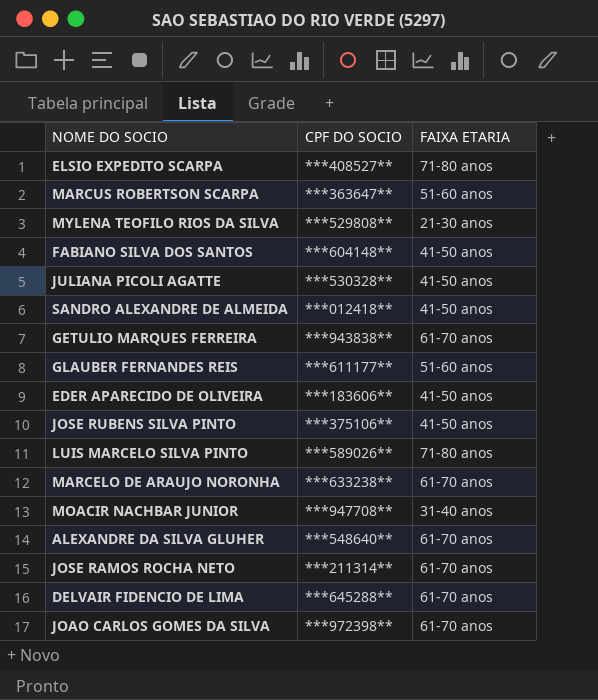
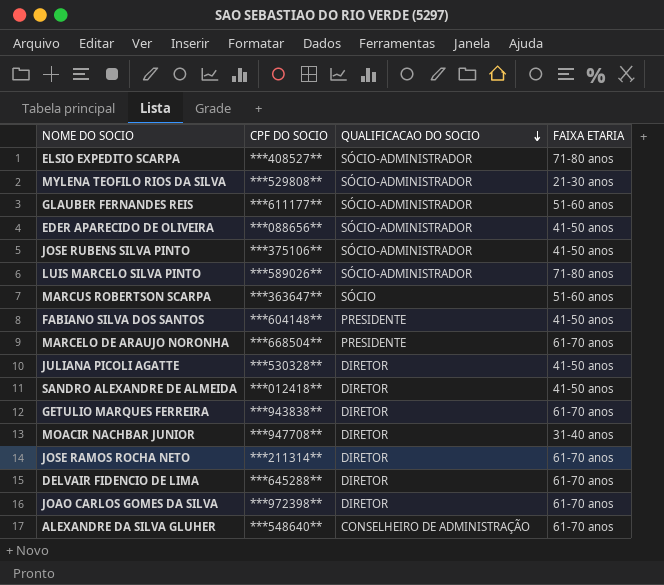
row order: none -> QUALIFICACAO DO SOCIO descending
column QUALIFICACAO DO SOCIO | position: none -> 3
EDER APARECIDO DE OLIVEIRA | CPF DO SOCIO: ***183606** -> ***088656**
MARCELO DE ARAUJO NORONHA | CPF DO SOCIO: ***633238** -> ***668504**

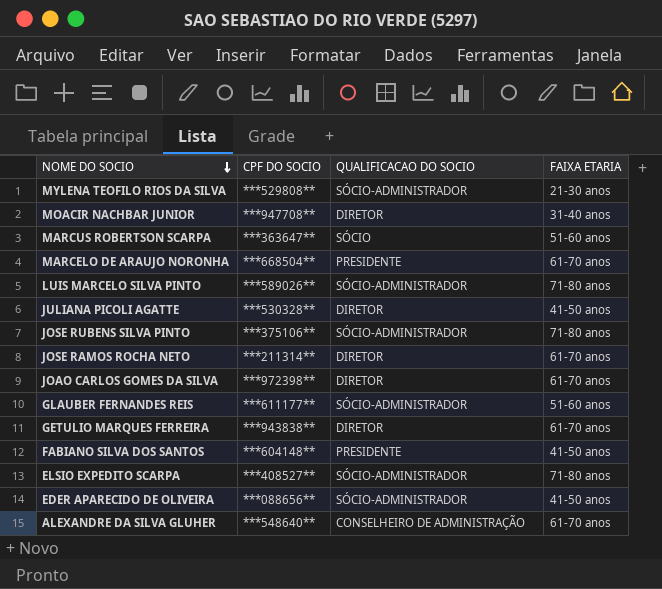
row order: QUALIFICACAO DO SOCIO descending -> NOME DO SOCIO descending
row SANDRO ALEXANDRE DE ALMEIDA: ***012418** | DIRETOR | 41-50 anos -> none
row DELVAIR FIDENCIO DE LIMA: ***645288** | DIRETOR | 61-70 anos -> none
JOSE RUBENS SILVA PINTO | FAIXA ETARIA: 41-50 anos -> 71-80 anos

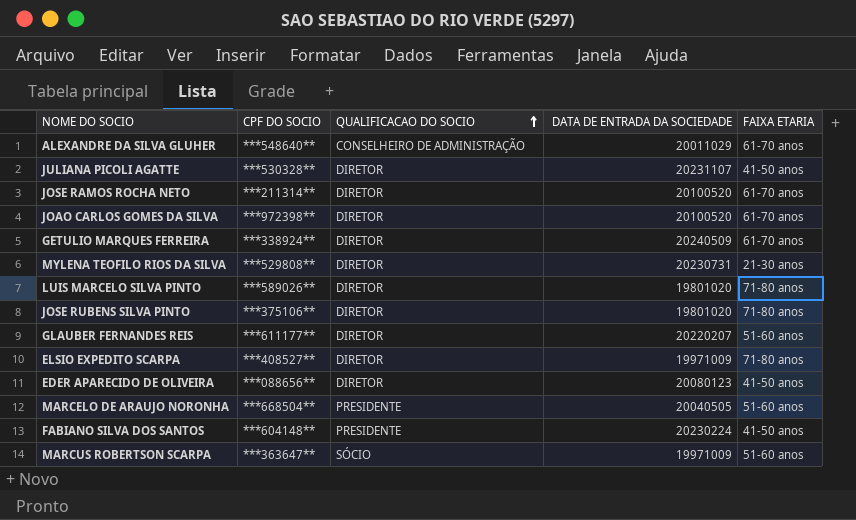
row order: NOME DO SOCIO descending -> QUALIFICACAO DO SOCIO ascending
column DATA DE ENTRADA DA SOCIEDADE | position: none -> 4
row MOACIR NACHBAR JUNIOR: ***947708** | DIRETOR | 31-40 anos -> none
GETULIO MARQUES FERREIRA | CPF DO SOCIO: ***943838** -> ***338924**
MYLENA TEOFILO RIOS DA SILVA | QUALIFICACAO DO SOCIO: SÓCIO-ADMINISTRADOR -> DIRETOR
LUIS MARCELO SILVA PINTO | QUALIFICACAO DO SOCIO: SÓCIO-ADMINISTRADOR -> DIRETOR
JOSE RUBENS SILVA PINTO | QUALIFICACAO DO SOCIO: SÓCIO-ADMINISTRADOR -> DIRETOR
GLAUBER FERNANDES REIS | QUALIFICACAO DO SOCIO: SÓCIO-ADMINISTRADOR -> DIRETOR
ELSIO EXPEDITO SCARPA | QUALIFICACAO DO SOCIO: SÓCIO-ADMINISTRADOR -> DIRETOR
EDER APARECIDO DE OLIVEIRA | QUALIFICACAO DO SOCIO: SÓCIO-ADMINISTRADOR -> DIRETOR
MARCELO DE ARAUJO NORONHA | FAIXA ETARIA: 61-70 anos -> 51-60 anos

